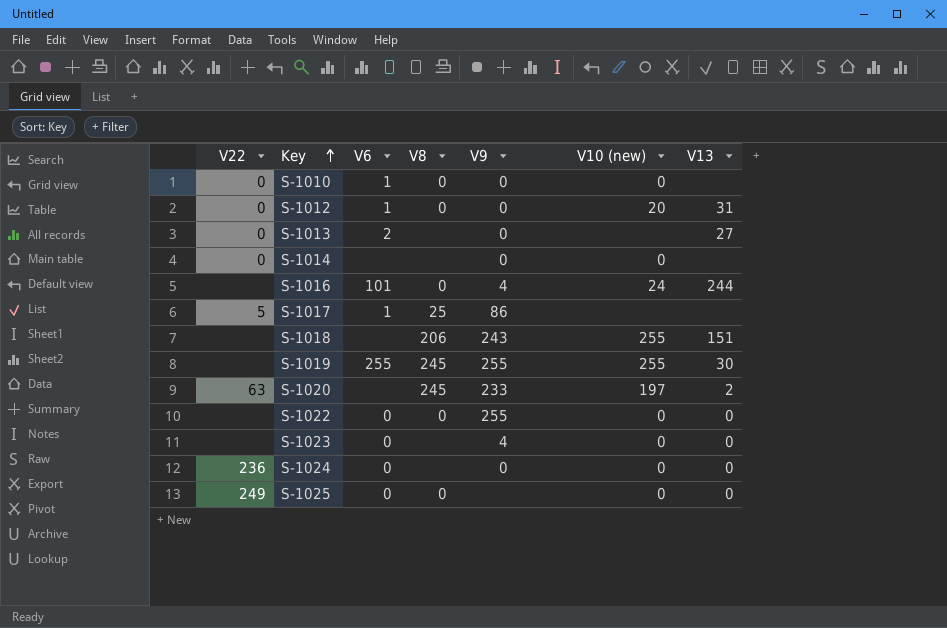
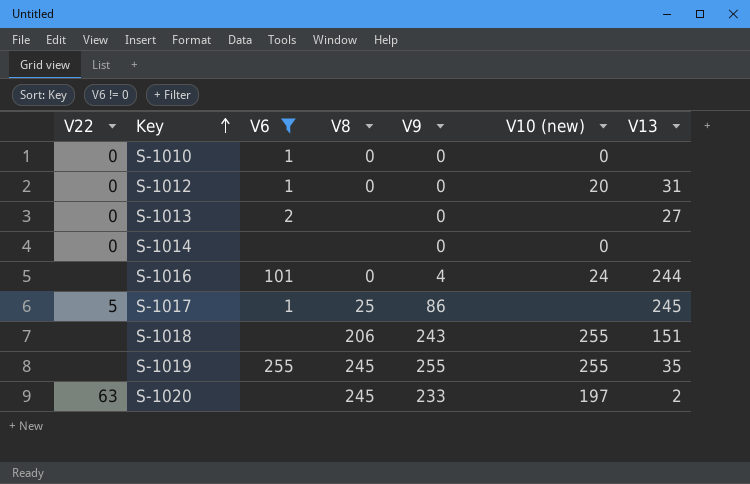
filter: none -> V6 != 0
S-1017 | V13: none -> 245
S-1019 | V13: 30 -> 35

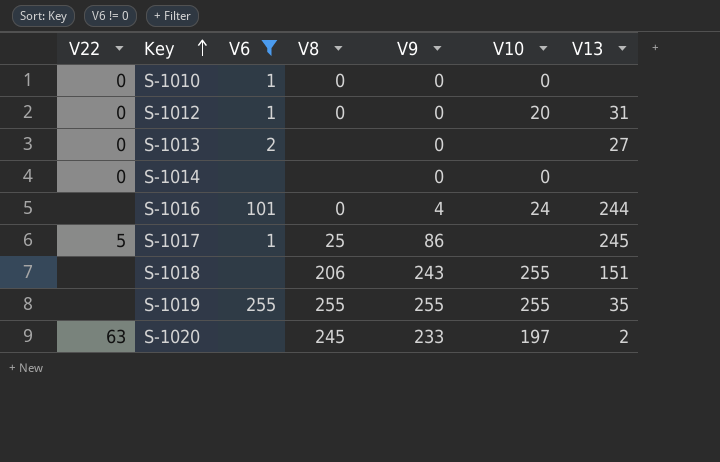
column name: V10 (new) -> V10
S-1019 | V8: 245 -> 255

